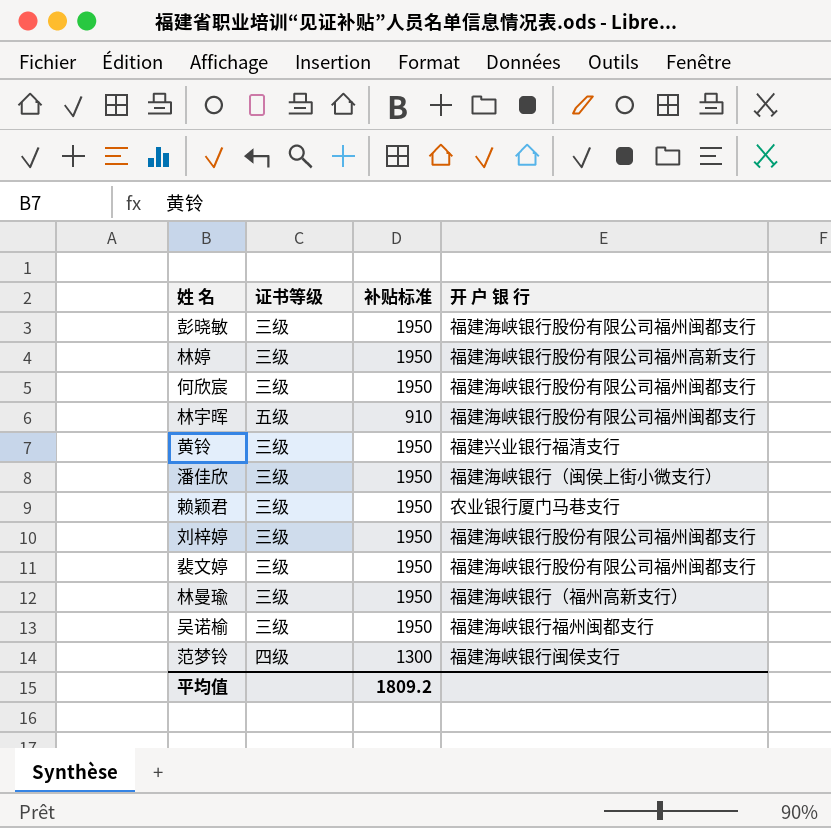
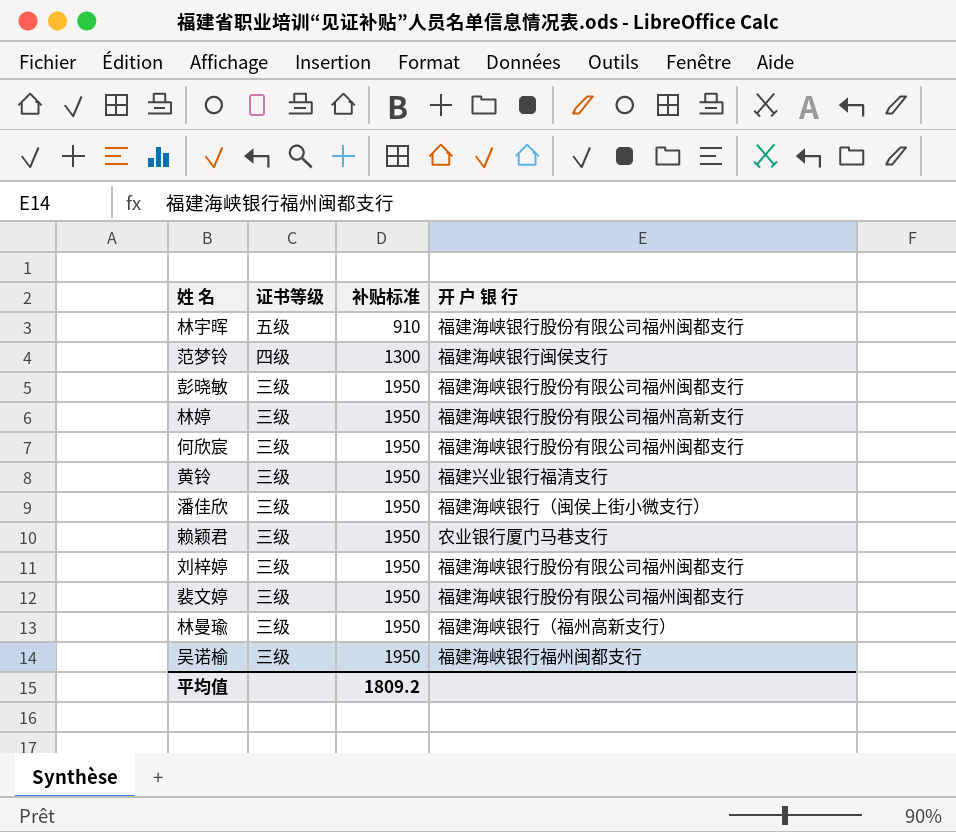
row order: none -> 补贴标准 ascending

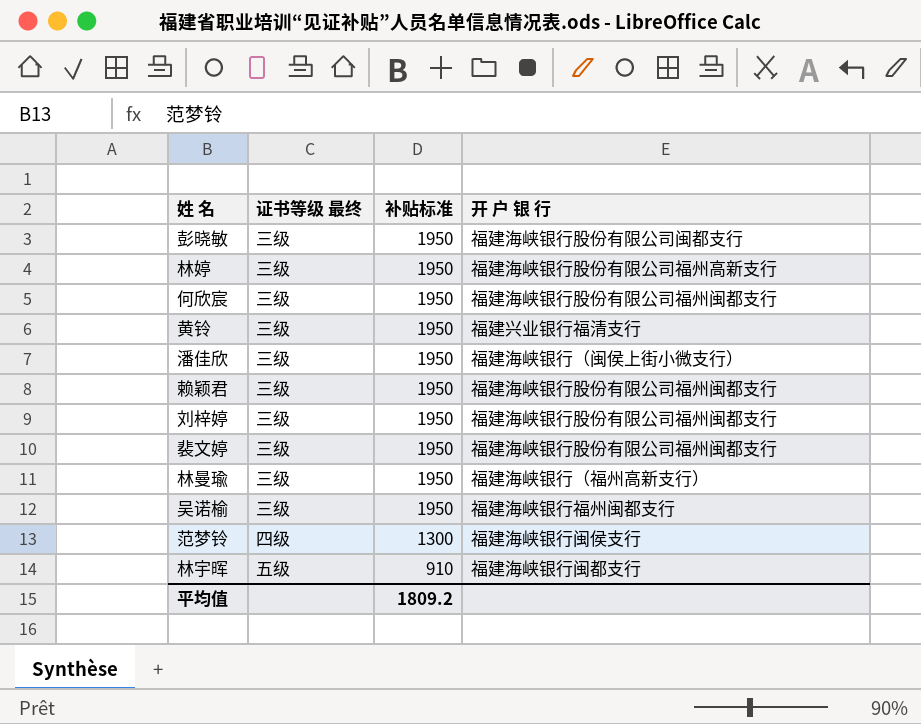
row order: 补贴标准 ascending -> 补贴标准 descending
column name: 证书等级 -> 证书等级 最终
彭晓敏 | 开 户 银 行: 福建海峡银行股份有限公司福州闽都支行 -> 福建海峡银行股份有限公司闽都支行
赖颖君 | 开 户 银 行: 农业银行厦门马巷支行 -> 福建海峡银行股份有限公司福州闽都支行
林宇晖 | 开 户 银 行: 福建海峡银行股份有限公司福州闽都支行 -> 福建海峡银行闽都支行

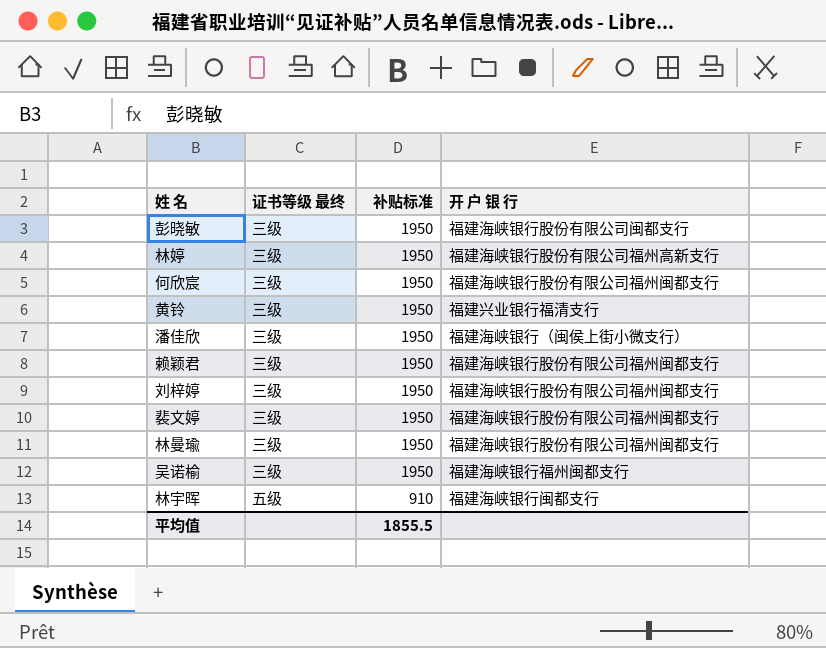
row 范梦铃: 四级 | 1300 | 福建海峡银行闽侯支行 -> none
林曼瑜 | 开 户 银 行: 福建海峡银行（福州高新支行） -> 福建海峡银行股份有限公司福州闽都支行
平均值 | 补贴标准: 1809.2 -> 1855.5

